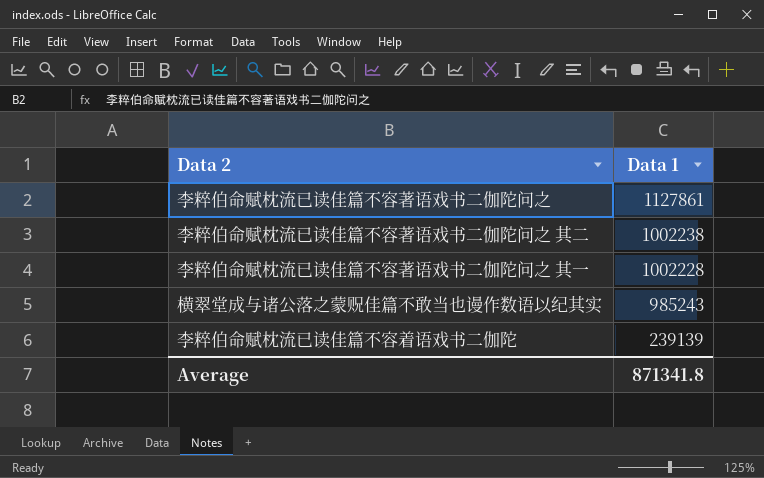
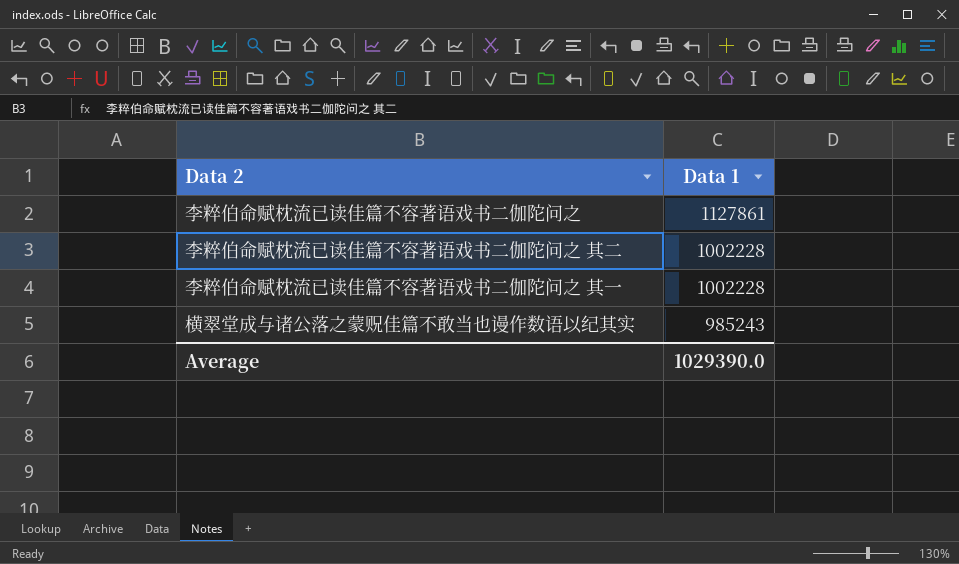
row 李粹伯命赋枕流已读佳篇不容着语戏书二伽陀: 239139 -> none
李粹伯命赋枕流已读佳篇不容著语戏书二伽陀问之 其二 | Data 1: 1002238 -> 1002228
Average | Data 1: 871341.8 -> 1029390.0

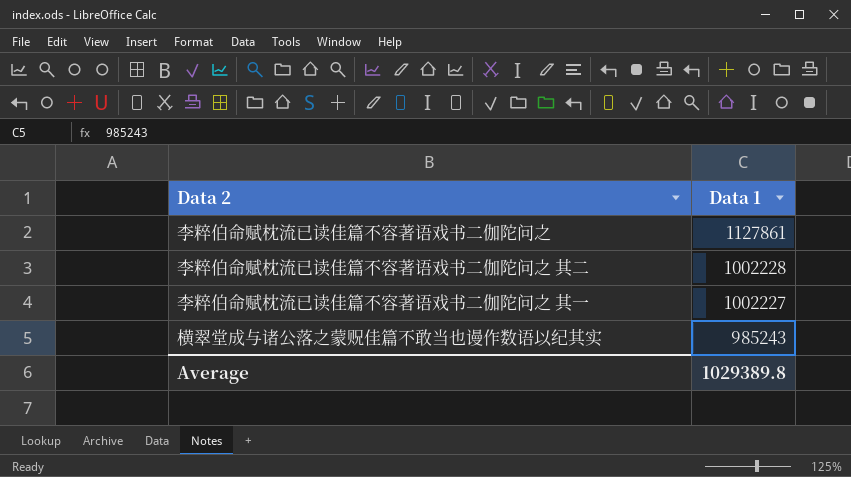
李粹伯命赋枕流已读佳篇不容著语戏书二伽陀问之 其一 | Data 1: 1002228 -> 1002227
Average | Data 1: 1029390.0 -> 1029389.8

